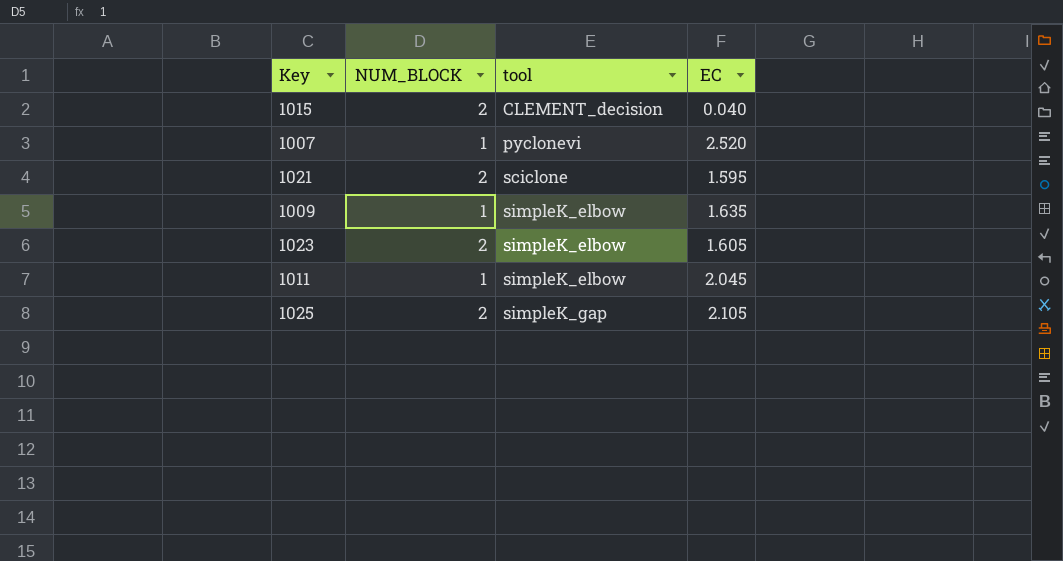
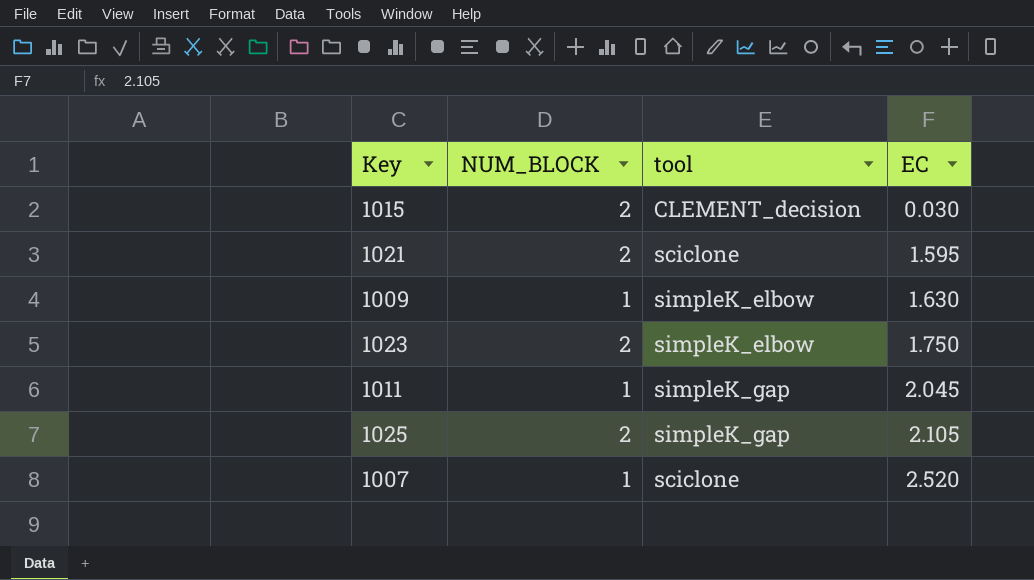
row order: tool ascending -> EC ascending
1015 | EC: 0.040 -> 0.030
1009 | EC: 1.635 -> 1.630
1023 | EC: 1.605 -> 1.750
1011 | tool: simpleK_elbow -> simpleK_gap
1007 | tool: pyclonevi -> sciclone

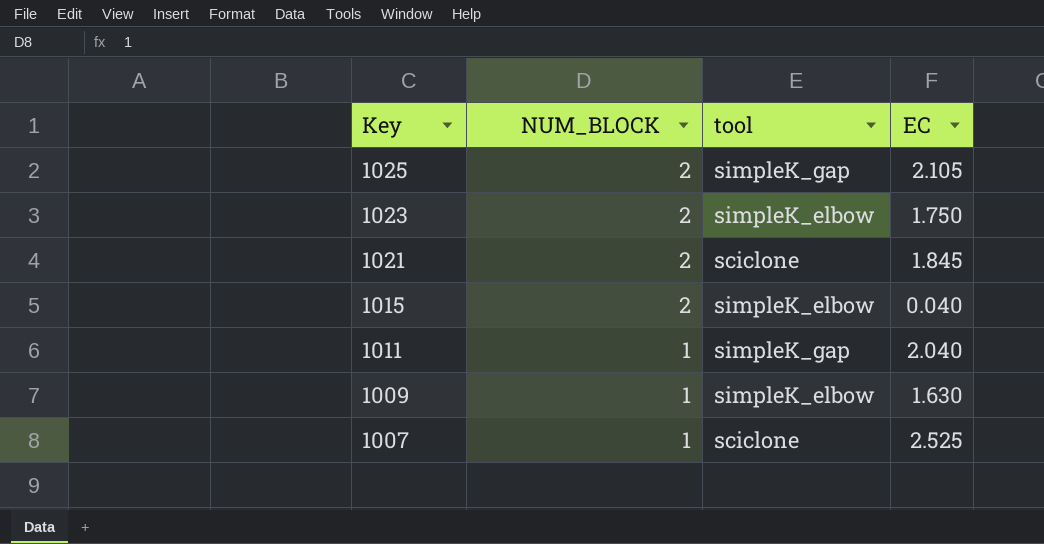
row order: EC ascending -> Key descending
1021 | EC: 1.595 -> 1.845
1015 | tool: CLEMENT_decision -> simpleK_elbow
1015 | EC: 0.030 -> 0.040
1011 | EC: 2.045 -> 2.040
1007 | EC: 2.520 -> 2.525

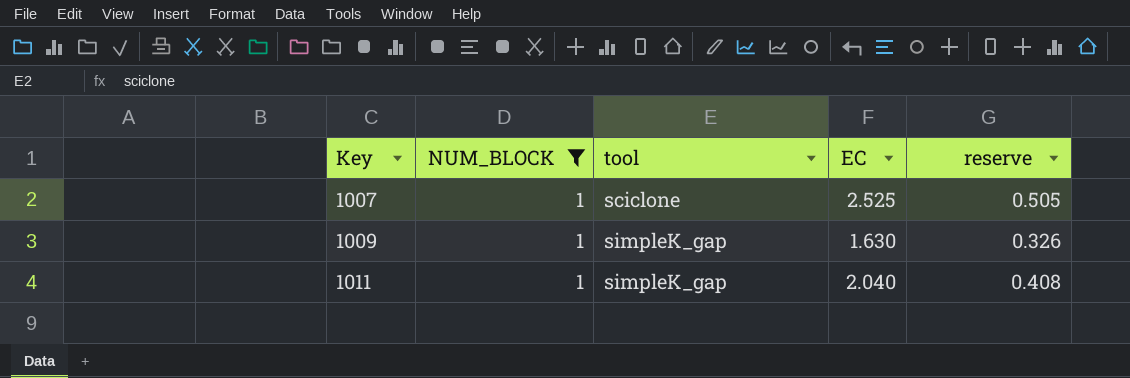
filter: none -> NUM_BLOCK = 1
row order: Key descending -> Key ascending
column reserve | formula: none -> [EC] * 0.2
1009 | tool: simpleK_elbow -> simpleK_gap

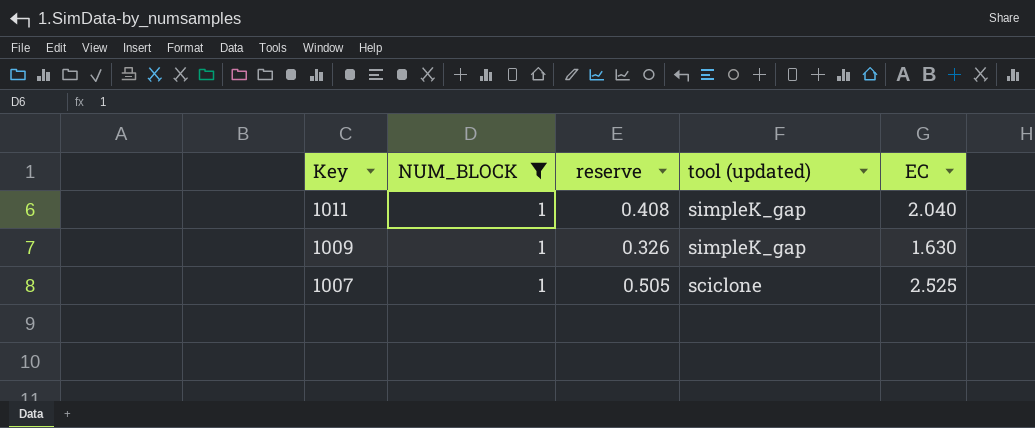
row order: Key ascending -> Key descending
column reserve | position: 5 -> 3
column name: tool -> tool (updated)

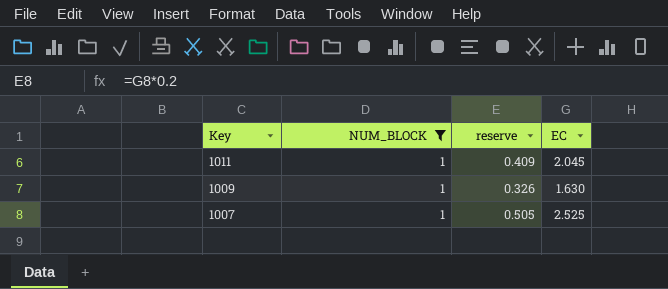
column tool (updated) | position: 4 -> none
1011 | reserve: 0.408 -> 0.409
1011 | EC: 2.040 -> 2.045

